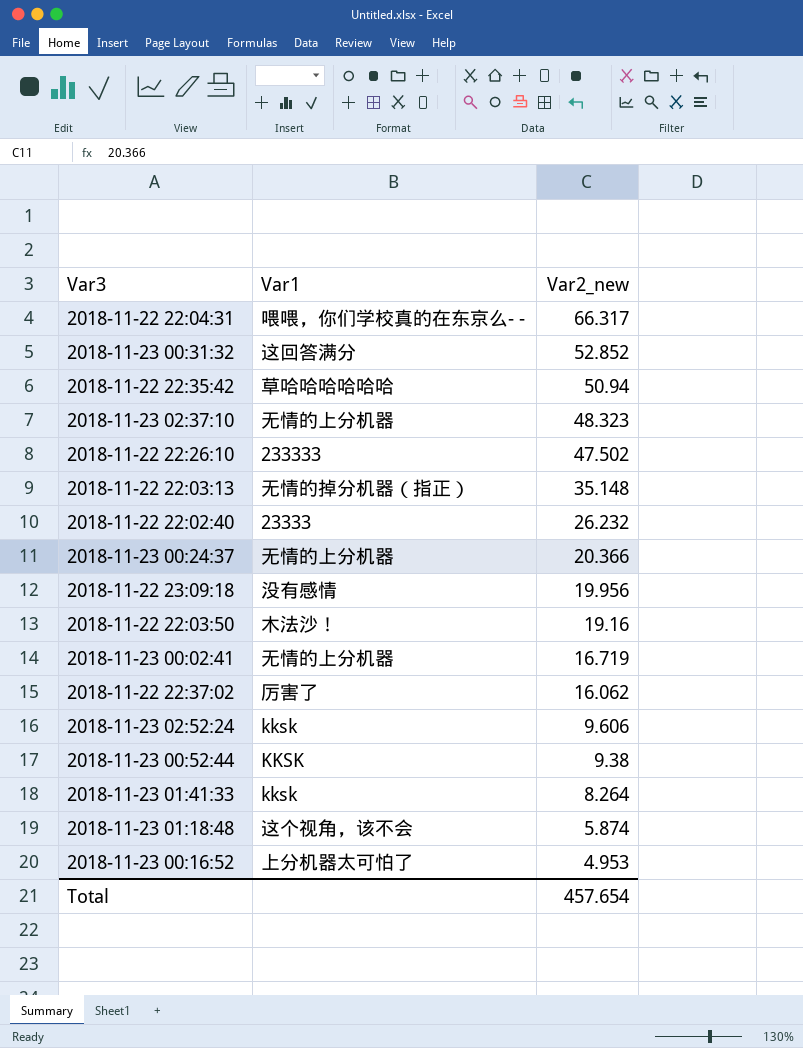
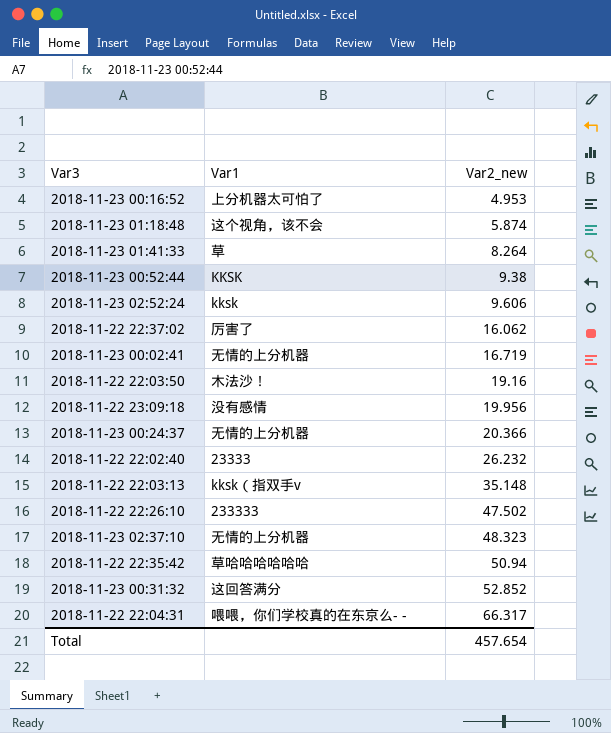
row order: Var2_new descending -> Var2_new ascending
2018-11-23 01:41:33 | Var1: kksk -> 草
2018-11-22 22:03:13 | Var1: 无情的掉分机器（指正） -> kksk（指双手v

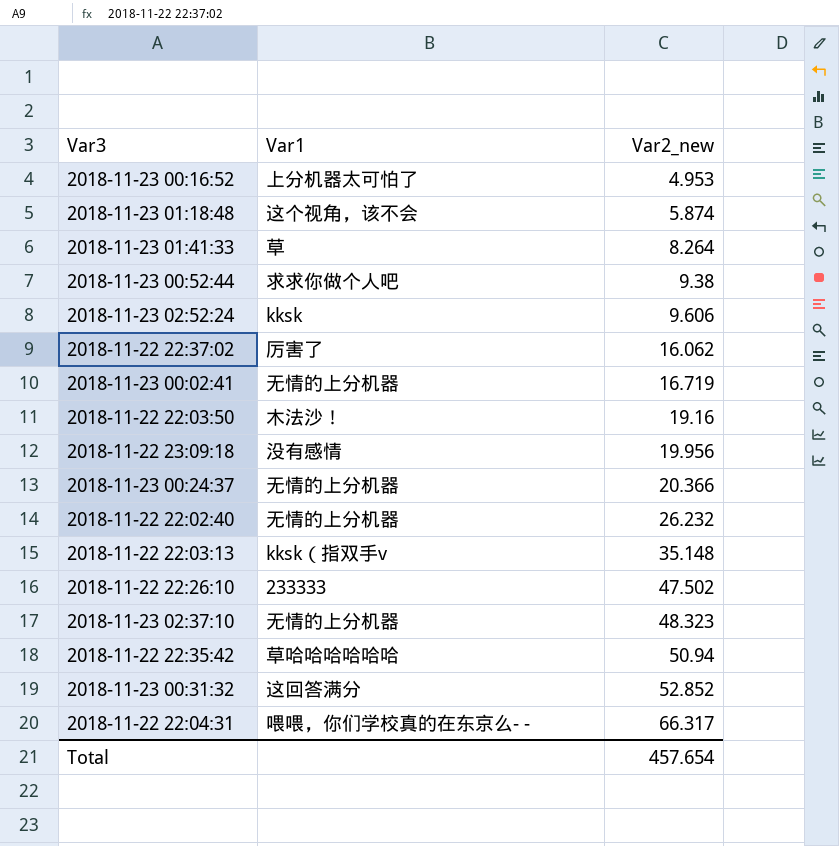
2018-11-23 00:52:44 | Var1: KKSK -> 求求你做个人吧
2018-11-22 22:02:40 | Var1: 23333 -> 无情的上分机器

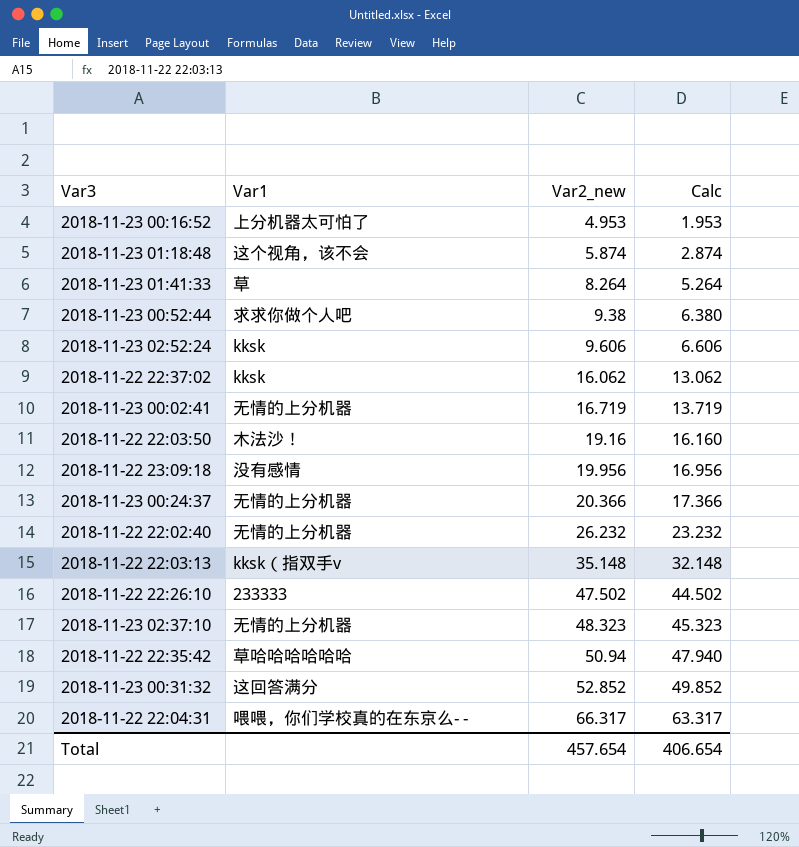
column Calc | formula: none -> [Var2_new] - 3
2018-11-22 22:37:02 | Var1: 厉害了 -> kksk

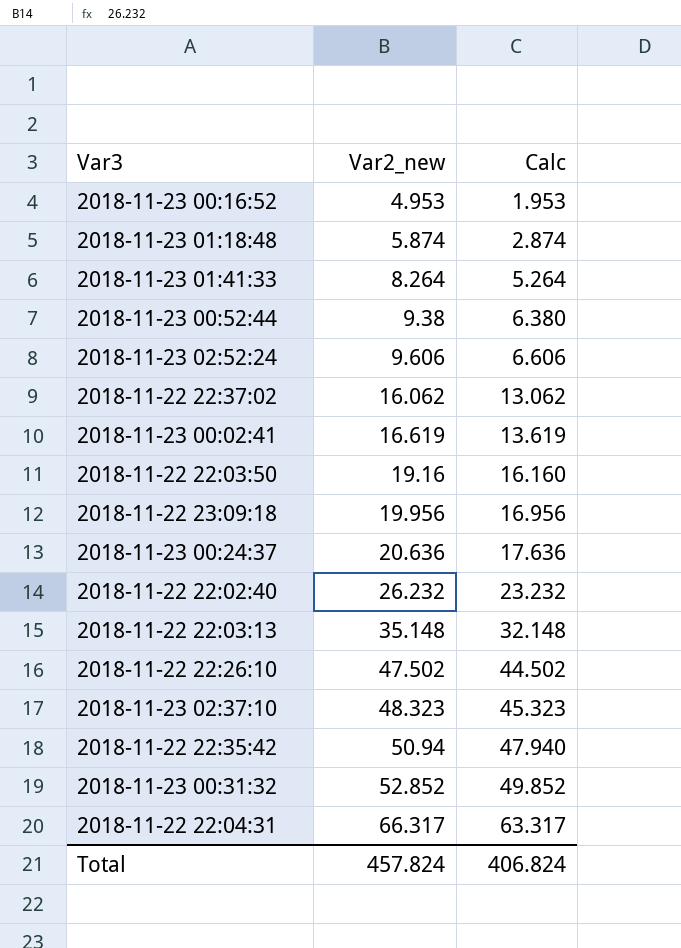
column Var1 | position: 2 -> none
2018-11-23 00:02:41 | Var2_new: 16.719 -> 16.619
2018-11-23 00:02:41 | Calc: 13.719 -> 13.619
2018-11-23 00:24:37 | Var2_new: 20.366 -> 20.636
2018-11-23 00:24:37 | Calc: 17.366 -> 17.636
Total | Var2_new: 457.654 -> 457.824
Total | Calc: 406.654 -> 406.824

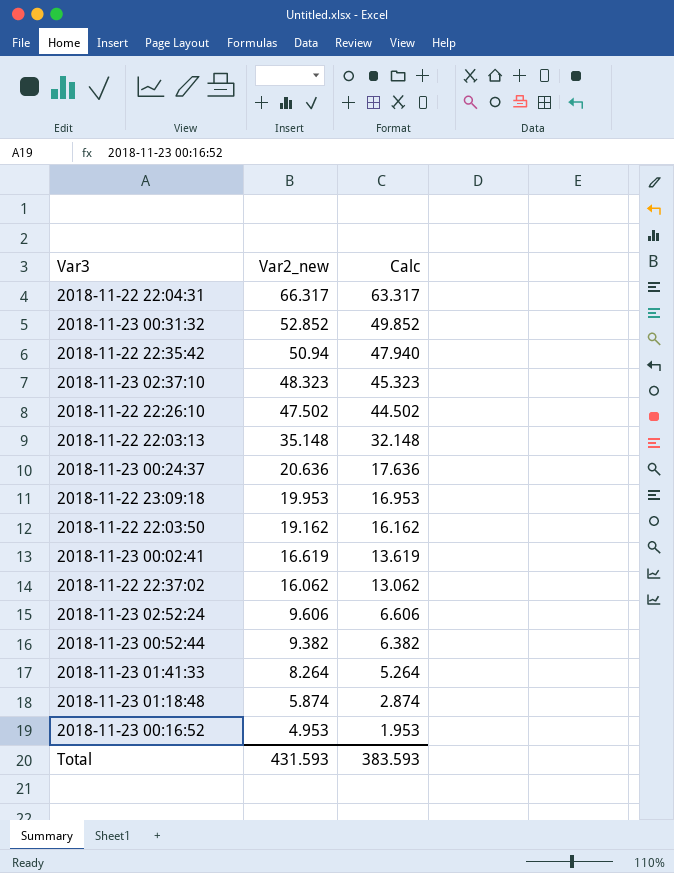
row order: Var2_new ascending -> Var2_new descending
row 2018-11-22 22:02:40: 26.232 | 23.232 -> none
2018-11-22 23:09:18 | Var2_new: 19.956 -> 19.953
2018-11-22 23:09:18 | Calc: 16.956 -> 16.953
2018-11-22 22:03:50 | Var2_new: 19.16 -> 19.162
2018-11-22 22:03:50 | Calc: 16.160 -> 16.162
2018-11-23 00:52:44 | Var2_new: 9.38 -> 9.382
2018-11-23 00:52:44 | Calc: 6.380 -> 6.382
Total | Var2_new: 457.824 -> 431.593
Total | Calc: 406.824 -> 383.593

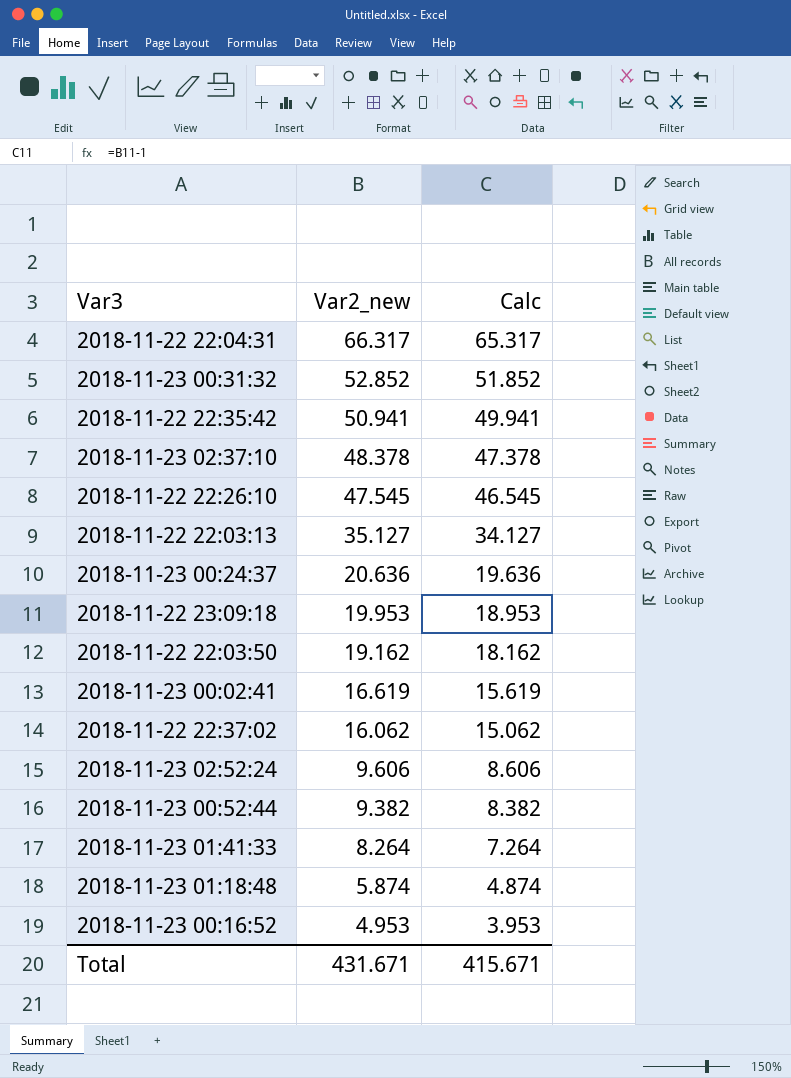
column Calc | formula: [Var2_new] - 3 -> [Var2_new] - 1
2018-11-22 22:35:42 | Var2_new: 50.94 -> 50.941
2018-11-23 02:37:10 | Var2_new: 48.323 -> 48.378
2018-11-22 22:26:10 | Var2_new: 47.502 -> 47.545
2018-11-22 22:03:13 | Var2_new: 35.148 -> 35.127
Total | Var2_new: 431.593 -> 431.671
Total | Calc: 383.593 -> 415.671

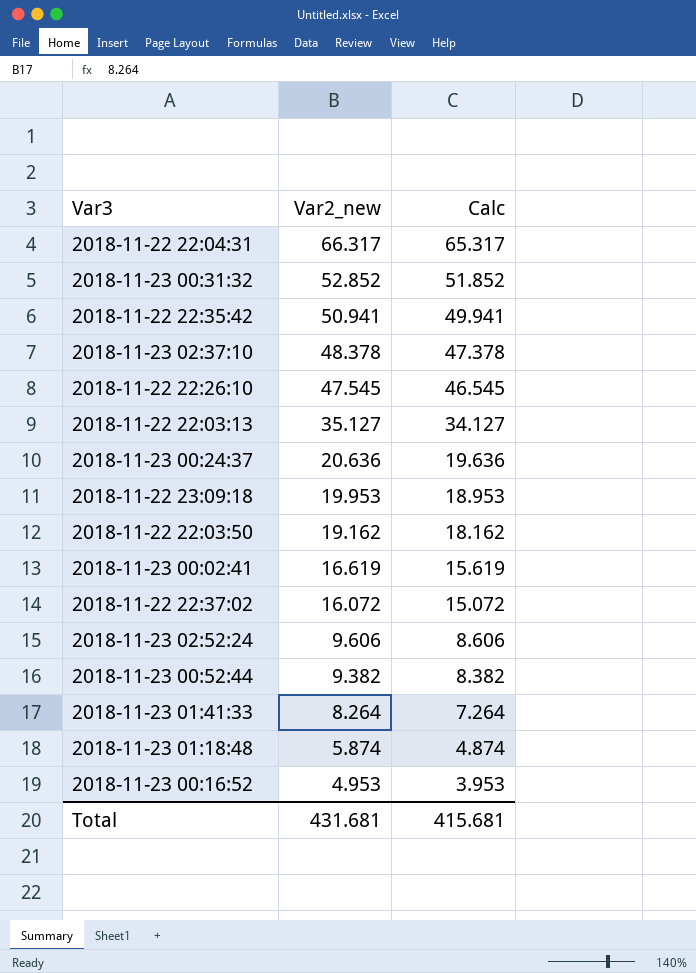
2018-11-22 22:37:02 | Var2_new: 16.062 -> 16.072
2018-11-22 22:37:02 | Calc: 15.062 -> 15.072
Total | Var2_new: 431.671 -> 431.681
Total | Calc: 415.671 -> 415.681

